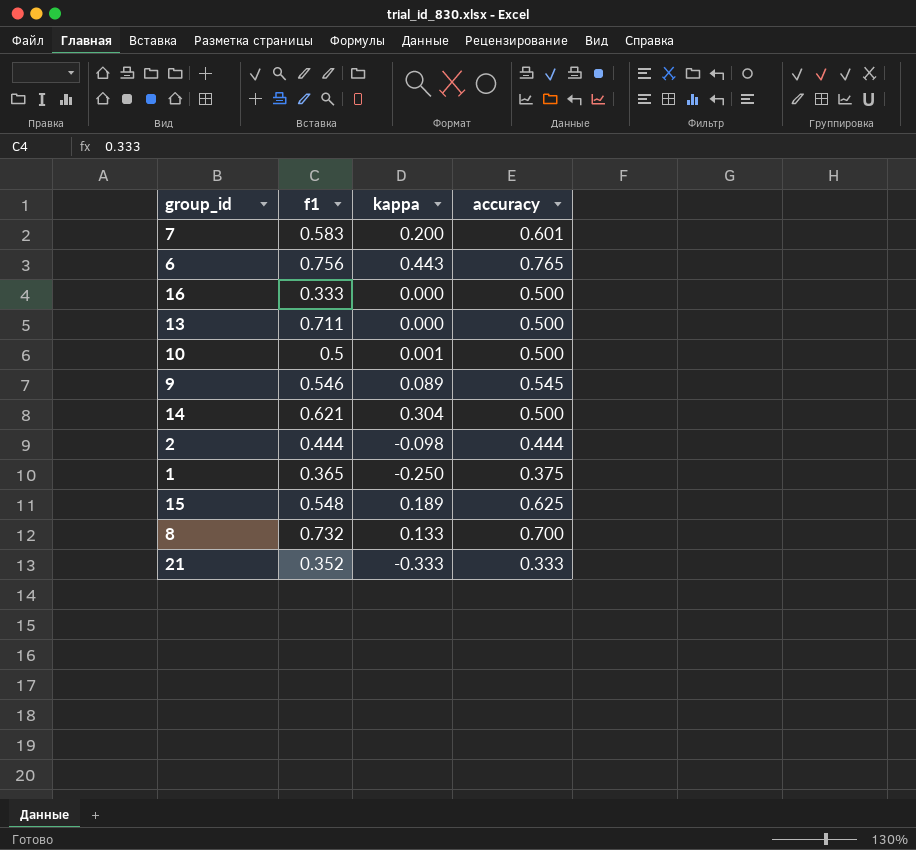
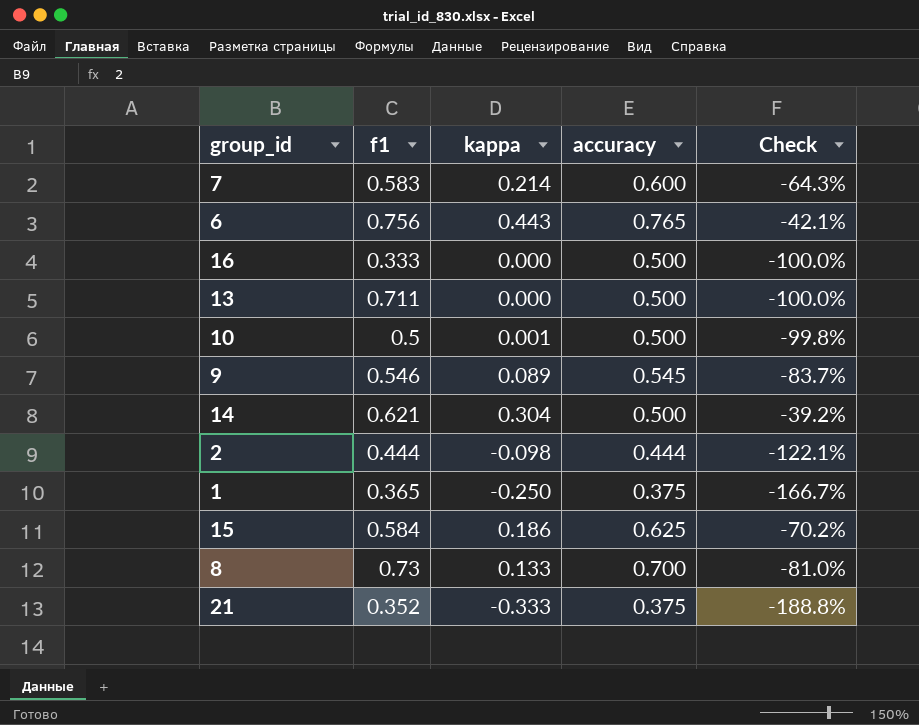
column Check | formula: none -> ([kappa] - [accuracy]) / [accuracy]
7 | kappa: 0.200 -> 0.214
7 | accuracy: 0.601 -> 0.600
15 | f1: 0.548 -> 0.584
15 | kappa: 0.189 -> 0.186
8 | f1: 0.732 -> 0.73
21 | accuracy: 0.333 -> 0.375

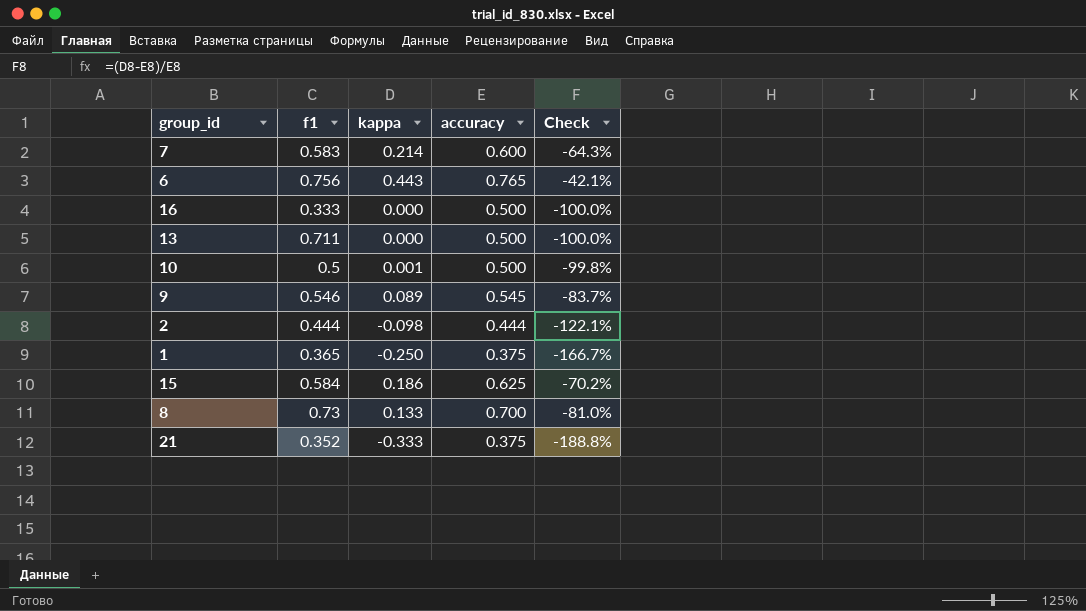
row 14: 0.621 | 0.304 | 0.500 | -39.2% -> none

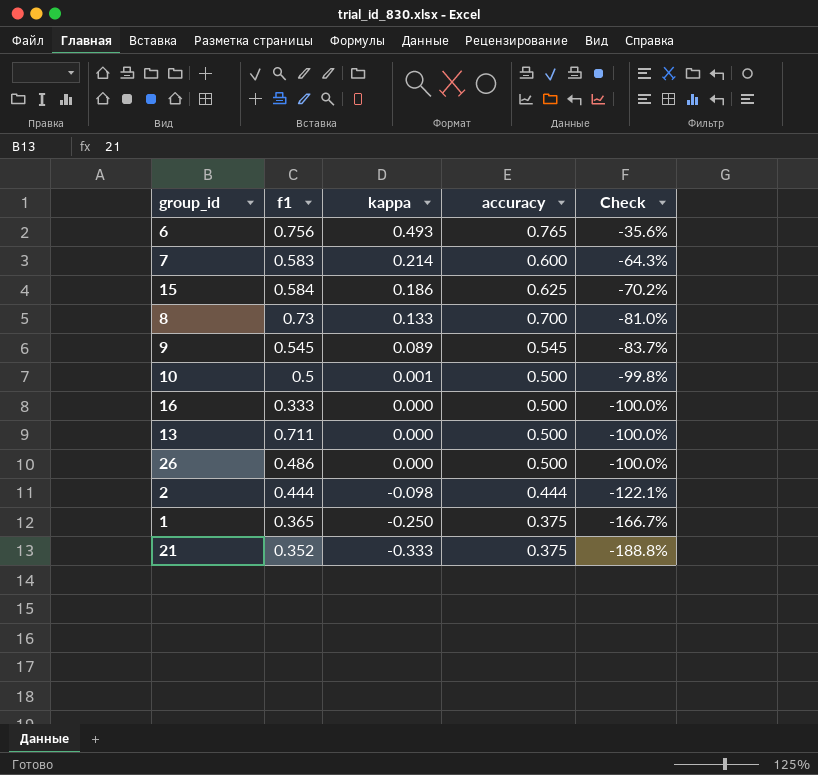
row order: none -> kappa descending
6 | kappa: 0.443 -> 0.493
6 | Check: -42.1% -> -35.6%
9 | f1: 0.546 -> 0.545
row 26: none -> 0.486 | 0.000 | 0.500 | -100.0%

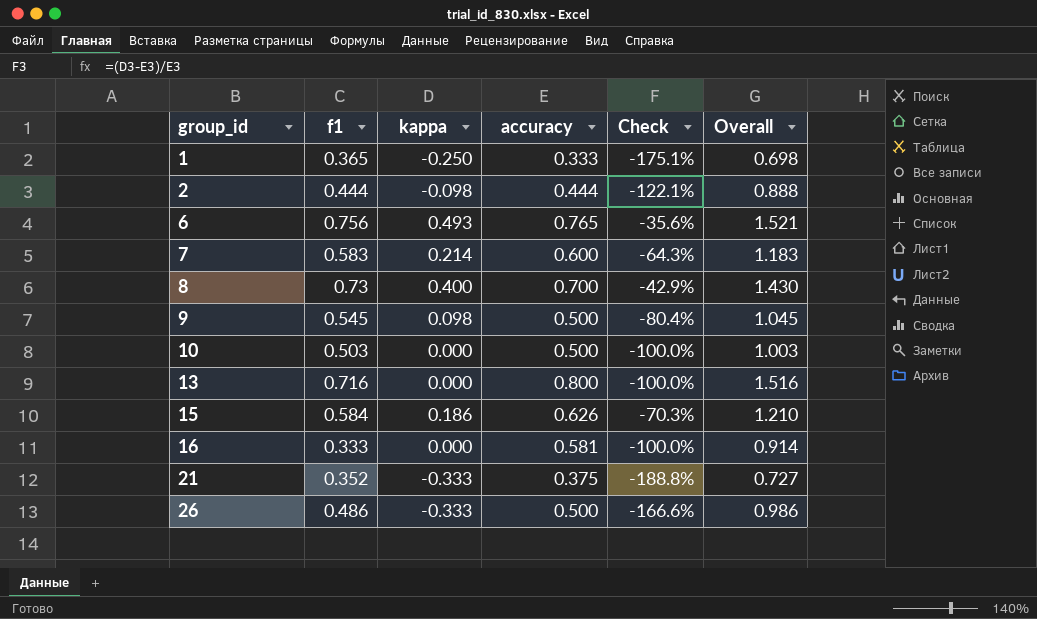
row order: kappa descending -> group_id ascending
column Overall | formula: none -> [f1] + [accuracy]
1 | accuracy: 0.375 -> 0.333
1 | Check: -166.7% -> -175.1%
8 | kappa: 0.133 -> 0.400
8 | Check: -81.0% -> -42.9%
9 | kappa: 0.089 -> 0.098
9 | accuracy: 0.545 -> 0.500
9 | Check: -83.7% -> -80.4%
10 | f1: 0.5 -> 0.503
10 | kappa: 0.001 -> 0.000
10 | Check: -99.8% -> -100.0%
13 | f1: 0.711 -> 0.716
13 | accuracy: 0.500 -> 0.800
15 | accuracy: 0.625 -> 0.626
15 | Check: -70.2% -> -70.3%
16 | accuracy: 0.500 -> 0.581
26 | kappa: 0.000 -> -0.333
26 | Check: -100.0% -> -166.6%

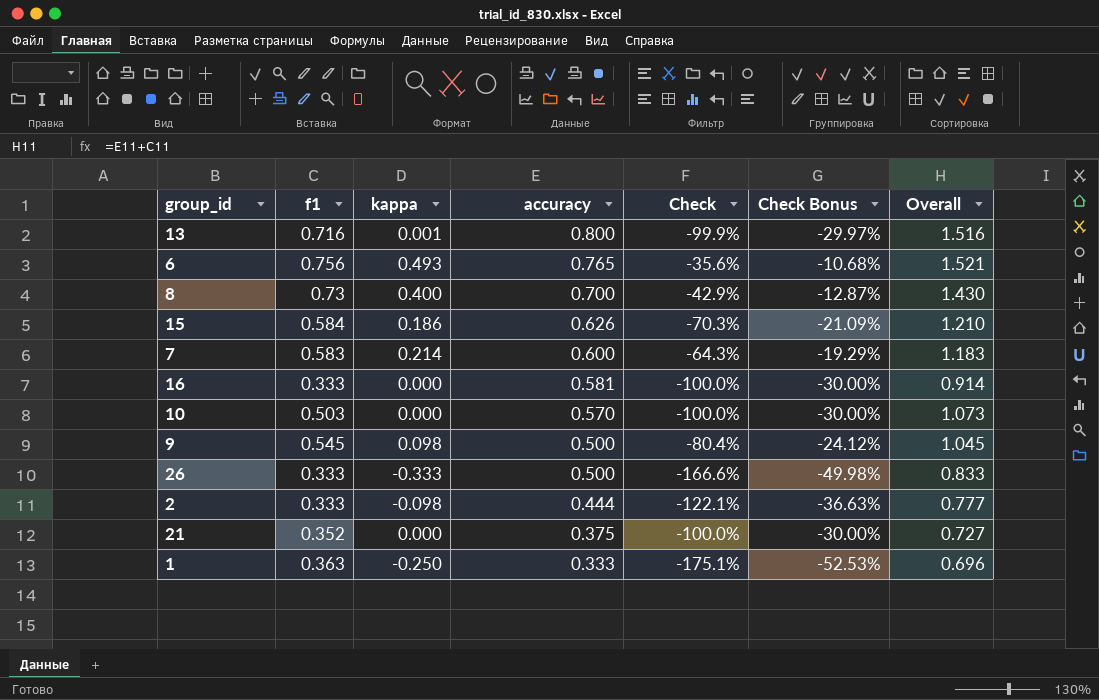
row order: group_id ascending -> accuracy descending
column Check Bonus | formula: none -> [Check] * 0.3
13 | kappa: 0.000 -> 0.001
13 | Check: -100.0% -> -99.9%
10 | accuracy: 0.500 -> 0.570
10 | Overall: 1.003 -> 1.073
26 | f1: 0.486 -> 0.333
26 | Overall: 0.986 -> 0.833
2 | f1: 0.444 -> 0.333
2 | Overall: 0.888 -> 0.777
21 | kappa: -0.333 -> 0.000
21 | Check: -188.8% -> -100.0%
1 | f1: 0.365 -> 0.363
1 | Overall: 0.698 -> 0.696

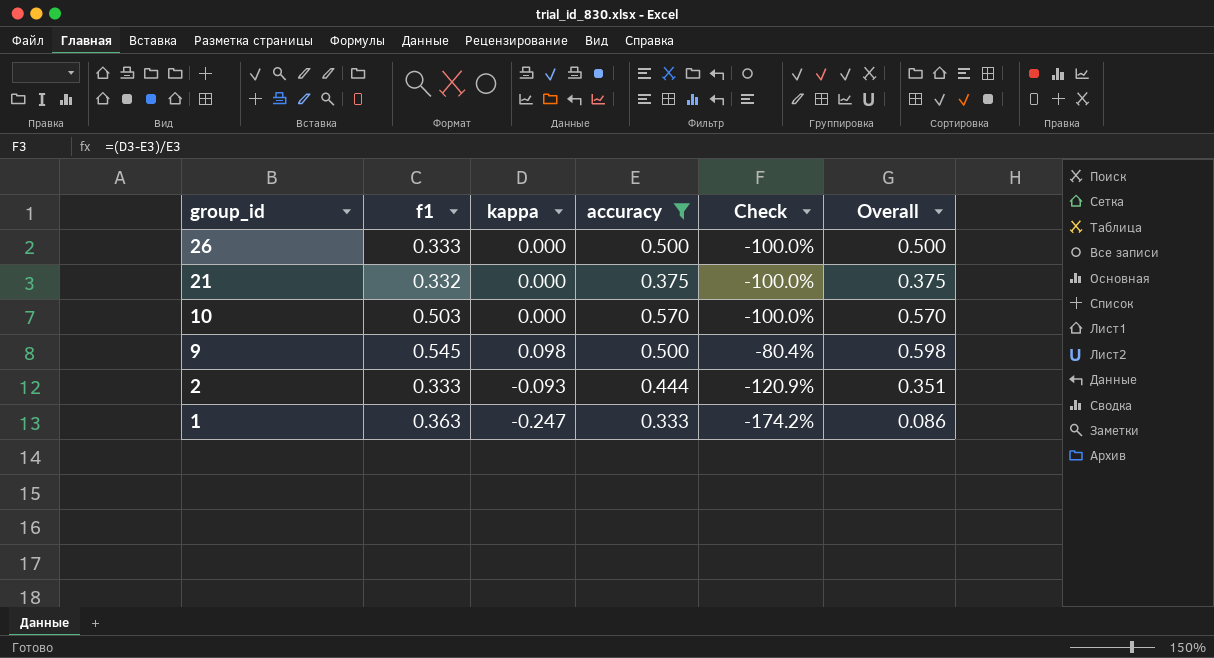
filter: none -> accuracy <= 0.570
row order: accuracy descending -> group_id descending
column Check Bonus | formula: [Check] * 0.3 -> none
column Overall | formula: [f1] + [accuracy] -> [kappa] + [accuracy]
26 | kappa: -0.333 -> 0.000
26 | Check: -166.6% -> -100.0%
21 | f1: 0.352 -> 0.332
2 | kappa: -0.098 -> -0.093
2 | Check: -122.1% -> -120.9%
1 | kappa: -0.250 -> -0.247
1 | Check: -175.1% -> -174.2%

